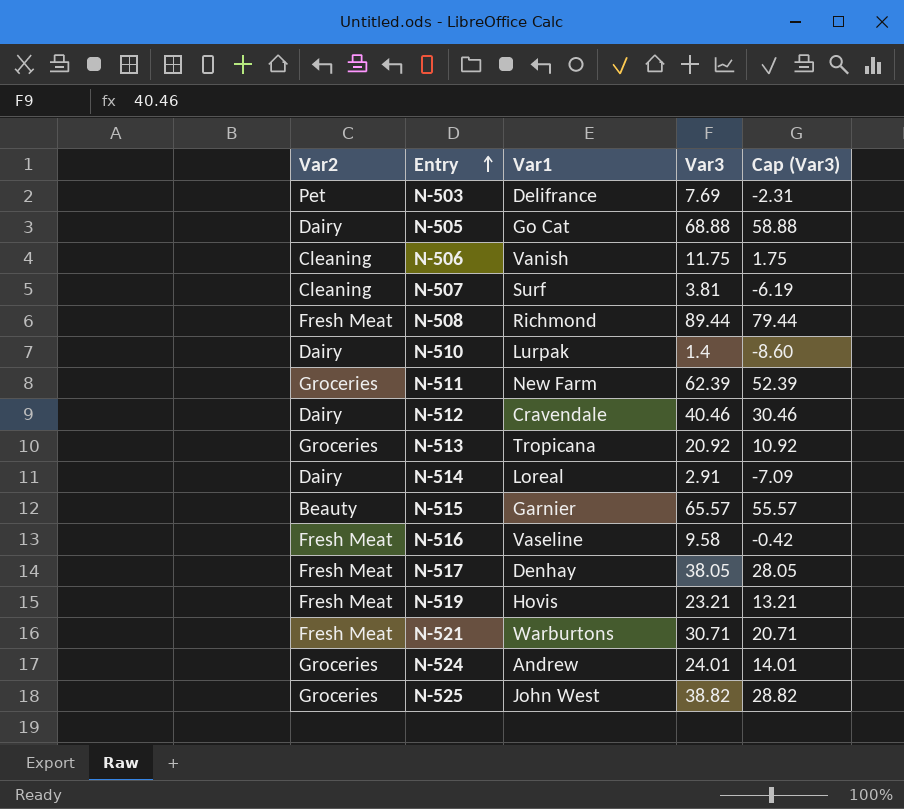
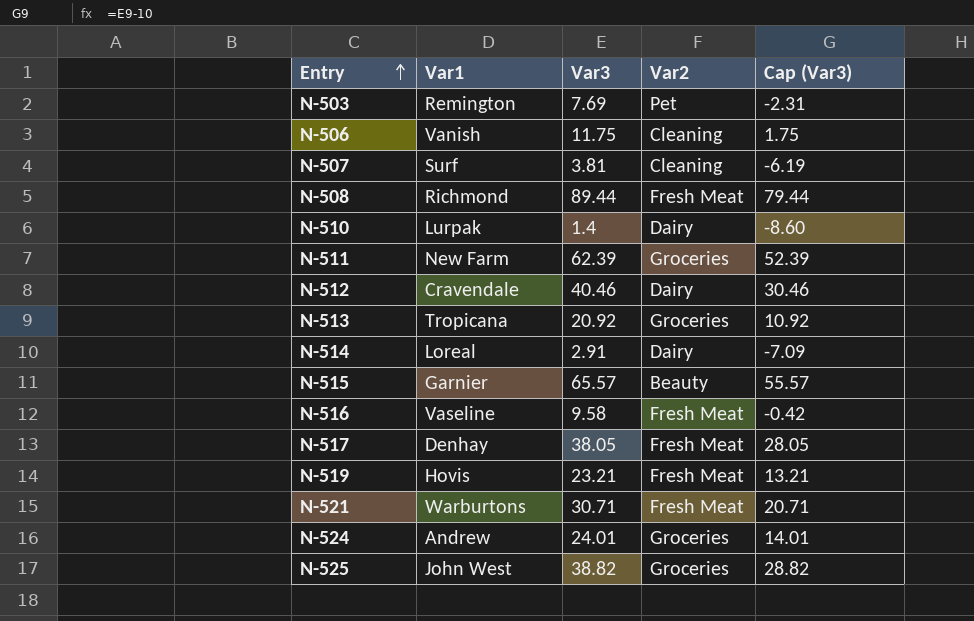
column Var2 | position: 1 -> 4
row N-505: Dairy | Go Cat | 68.88 | 58.88 -> none
N-503 | Var1: Delifrance -> Remington

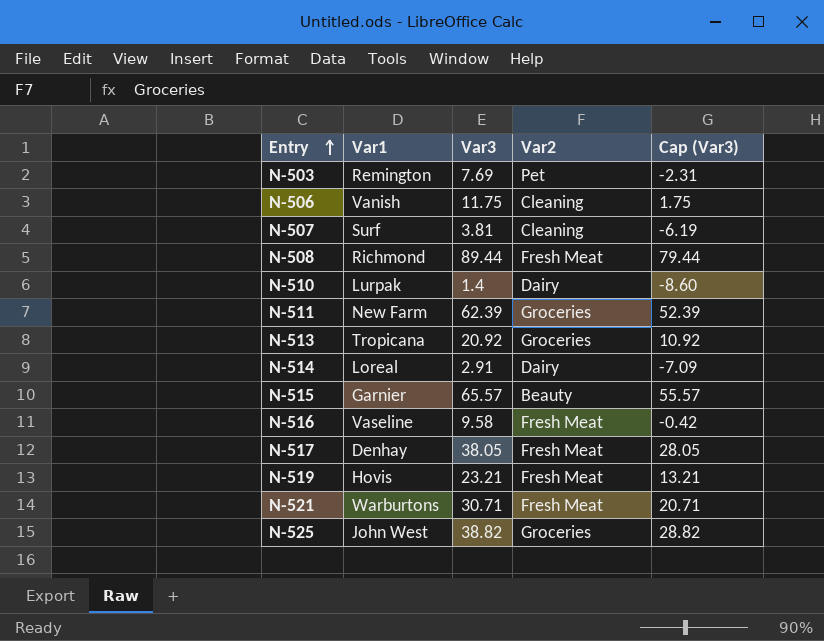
row N-512: Cravendale | 40.46 | Dairy | 30.46 -> none
row N-524: Andrew | 24.01 | Groceries | 14.01 -> none

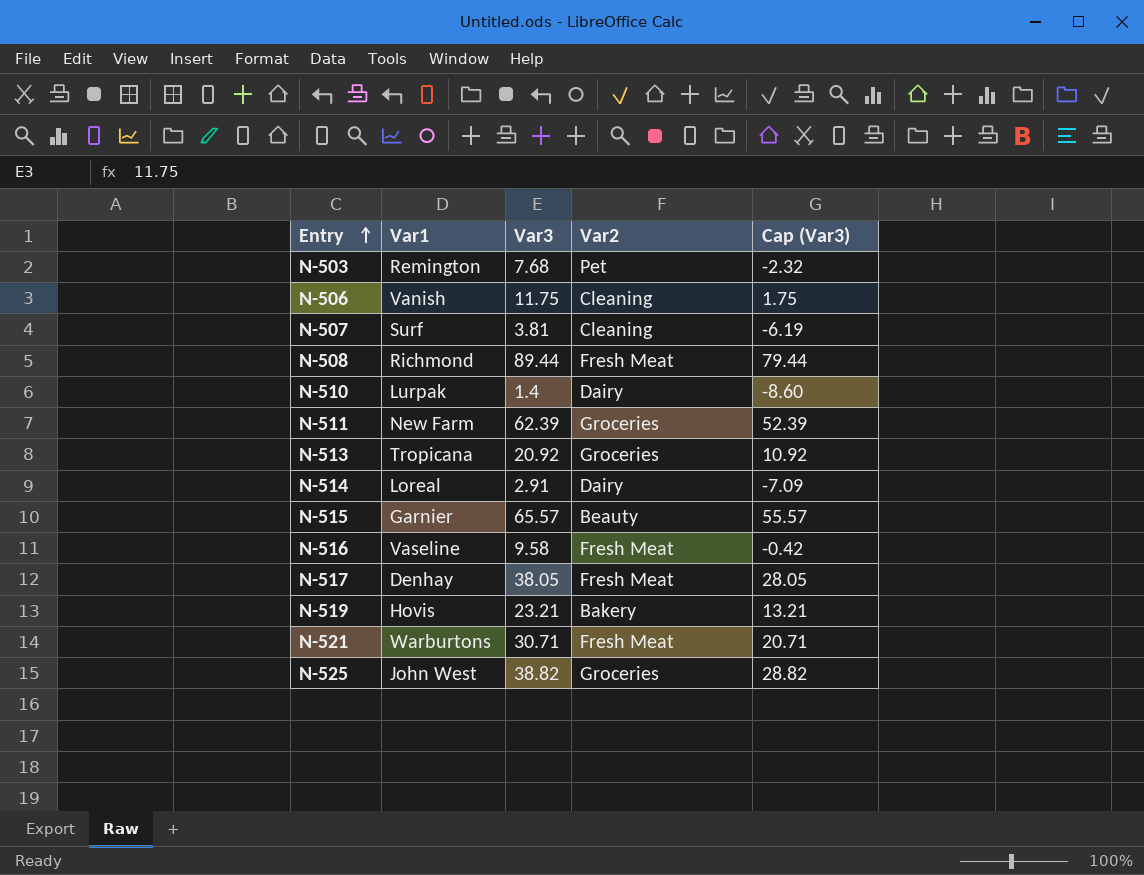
N-503 | Var3: 7.69 -> 7.68
N-503 | Cap (Var3): -2.31 -> -2.32
N-519 | Var2: Fresh Meat -> Bakery

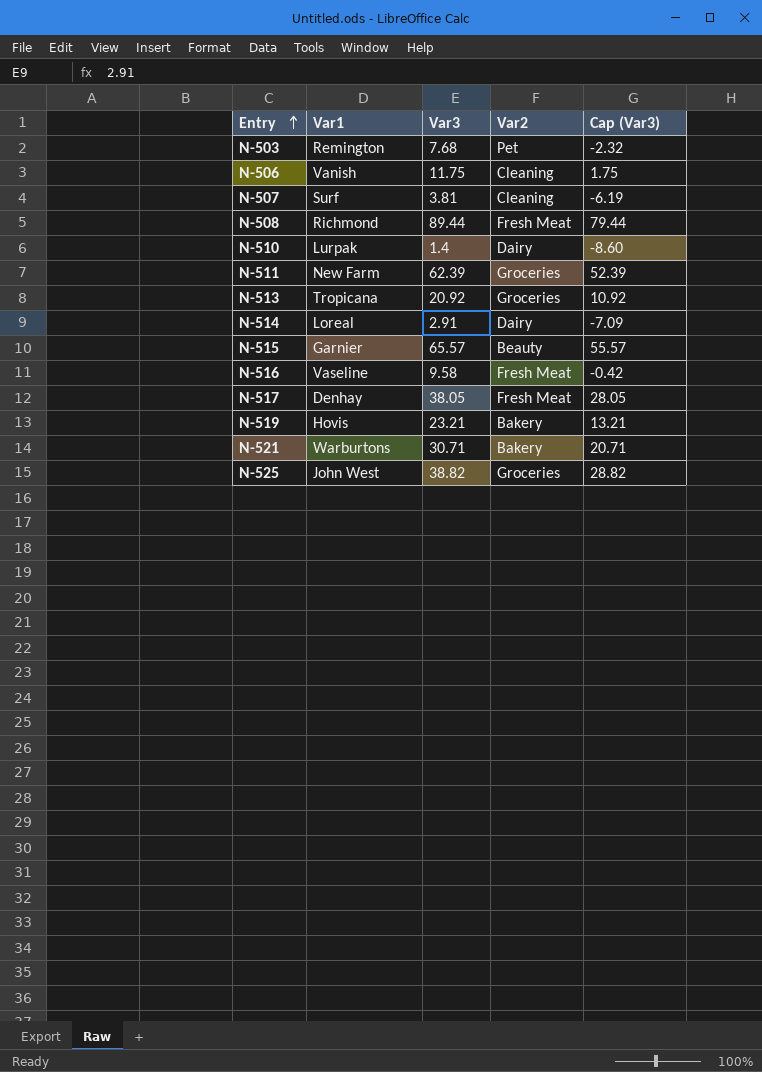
N-521 | Var2: Fresh Meat -> Bakery

